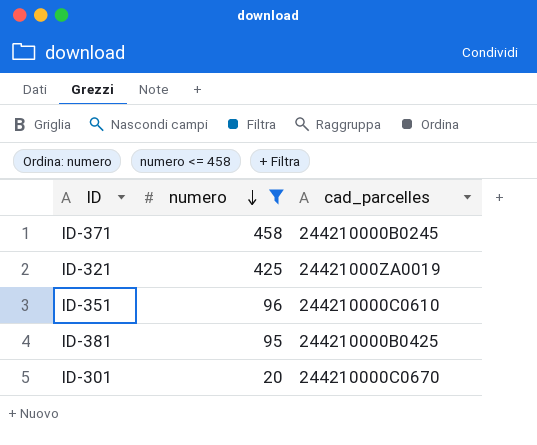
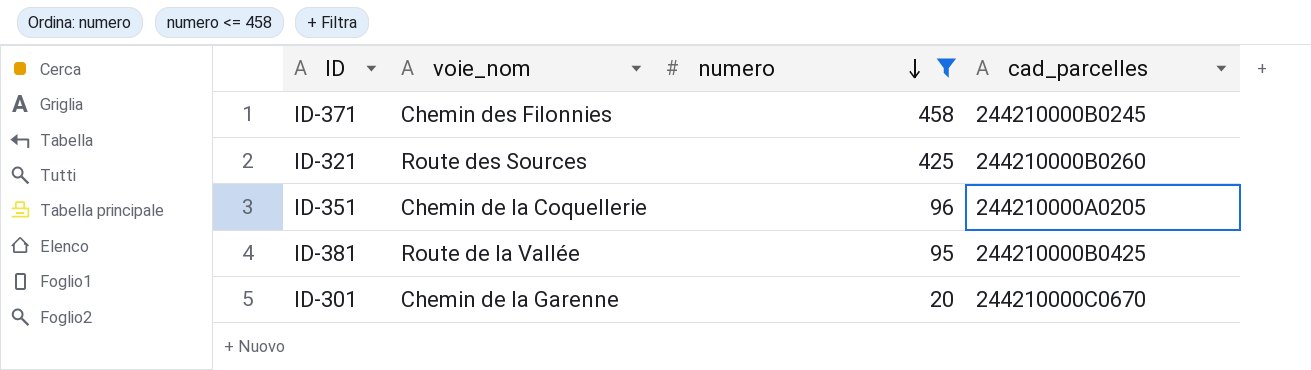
column voie_nom | position: none -> 2
ID-321 | cad_parcelles: 24421000ZA0019 -> 244210000B0260
ID-351 | cad_parcelles: 244210000C0610 -> 244210000A0205

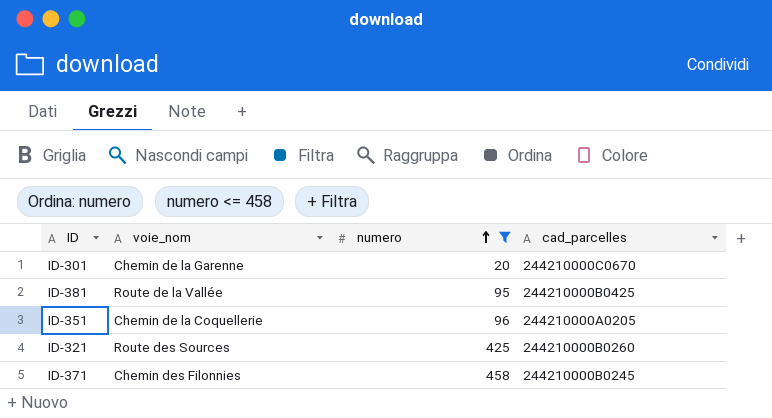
row order: numero descending -> numero ascending

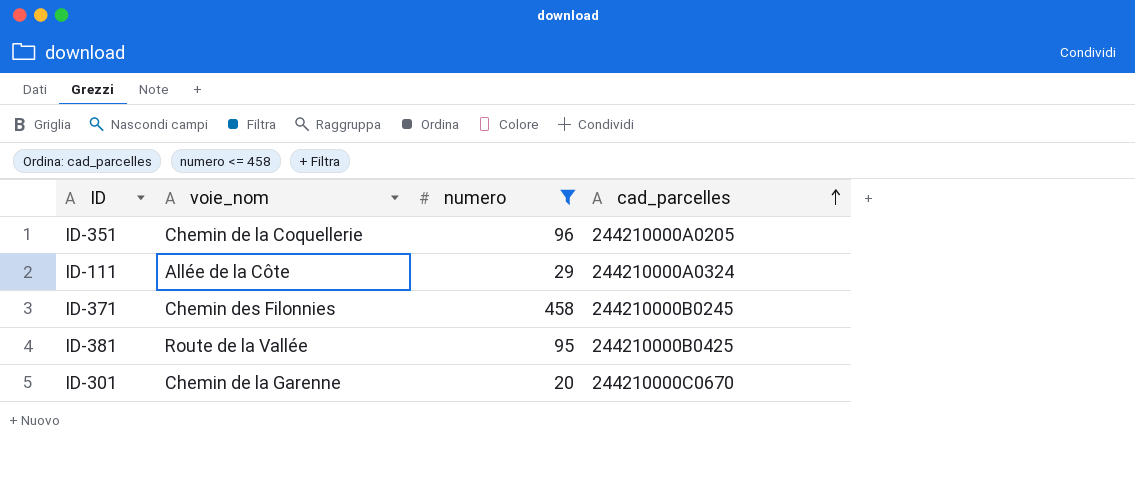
row order: numero ascending -> cad_parcelles ascending
row ID-321: Route des Sources | 425 | 244210000B0260 -> none
row ID-111: none -> Allée de la Côte | 29 | 244210000A0324

